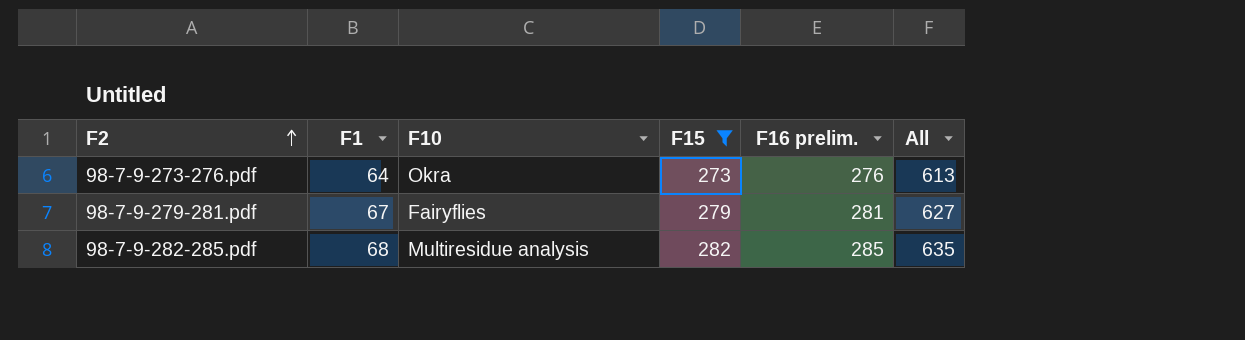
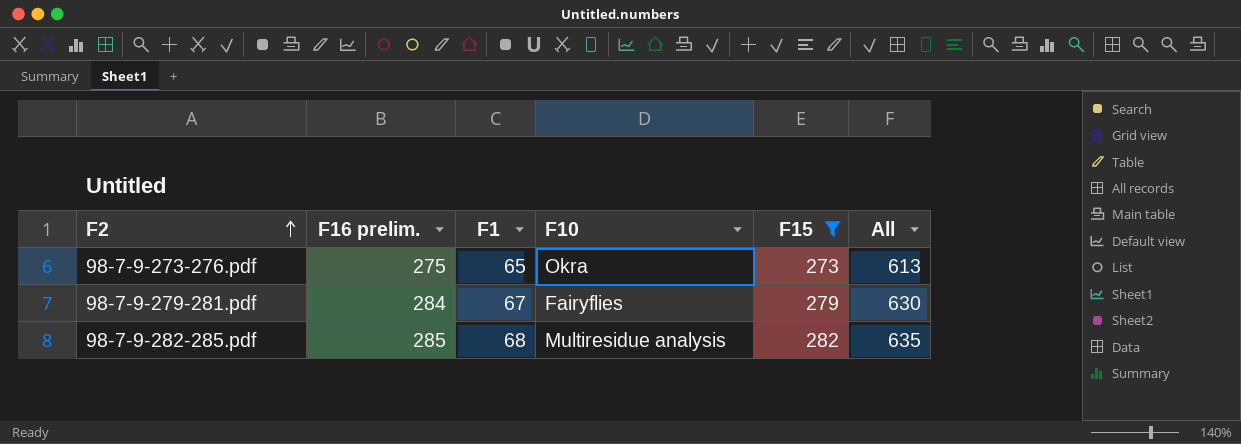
column F16 prelim. | position: 5 -> 2
98-7-9-273-276.pdf | F16 prelim.: 276 -> 275
98-7-9-273-276.pdf | F1: 64 -> 65
98-7-9-279-281.pdf | F16 prelim.: 281 -> 284
98-7-9-279-281.pdf | All: 627 -> 630

